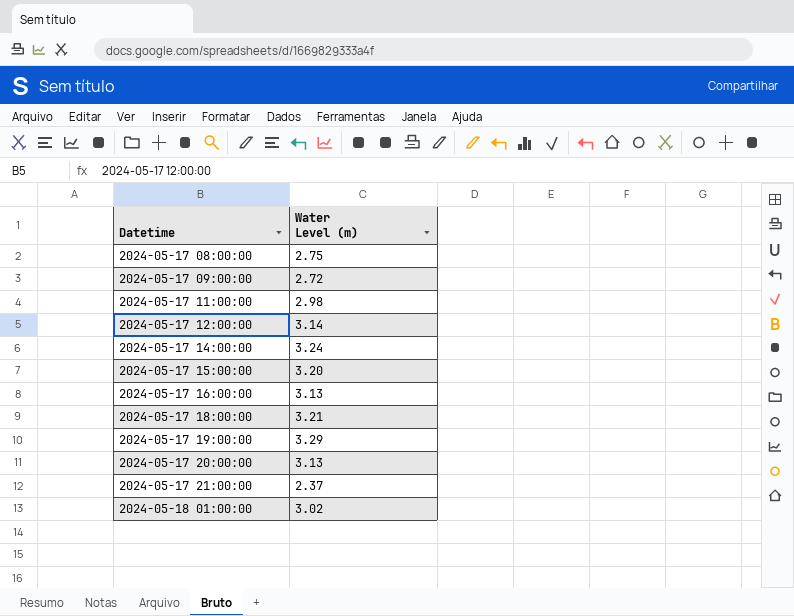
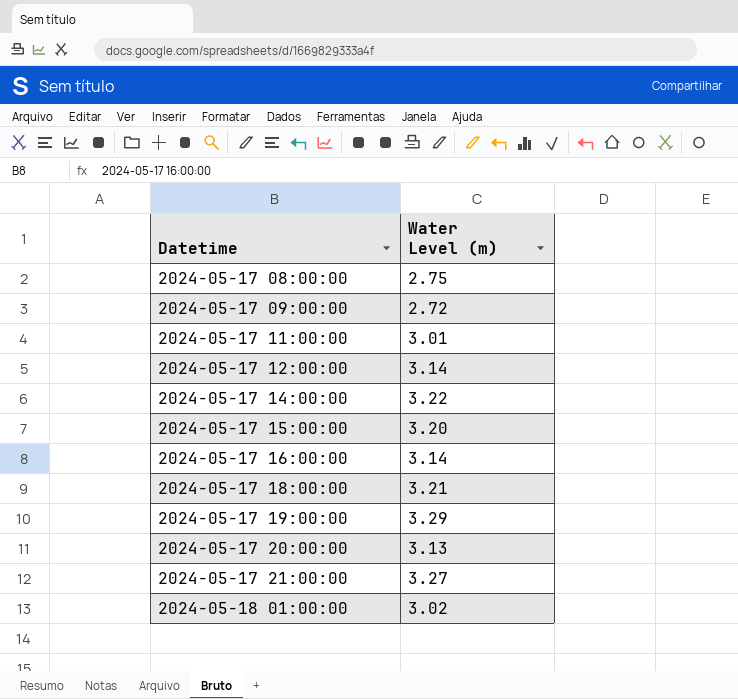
2024-05-17 11:00:00 | Water Level (m): 2.98 -> 3.01
2024-05-17 14:00:00 | Water Level (m): 3.24 -> 3.22
2024-05-17 16:00:00 | Water Level (m): 3.13 -> 3.14
2024-05-17 21:00:00 | Water Level (m): 2.37 -> 3.27

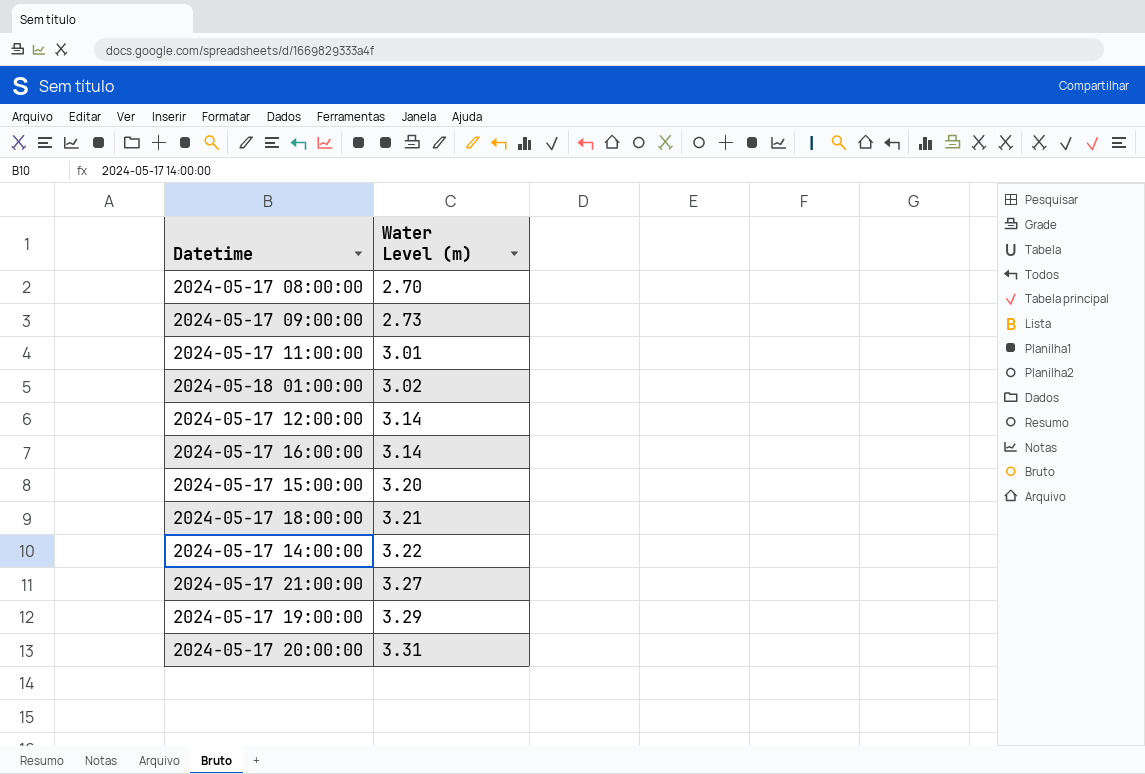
row order: Datetime ascending -> Water Level (m) ascending
2024-05-17 08:00:00 | Water Level (m): 2.75 -> 2.70
2024-05-17 09:00:00 | Water Level (m): 2.72 -> 2.73
2024-05-17 20:00:00 | Water Level (m): 3.13 -> 3.31

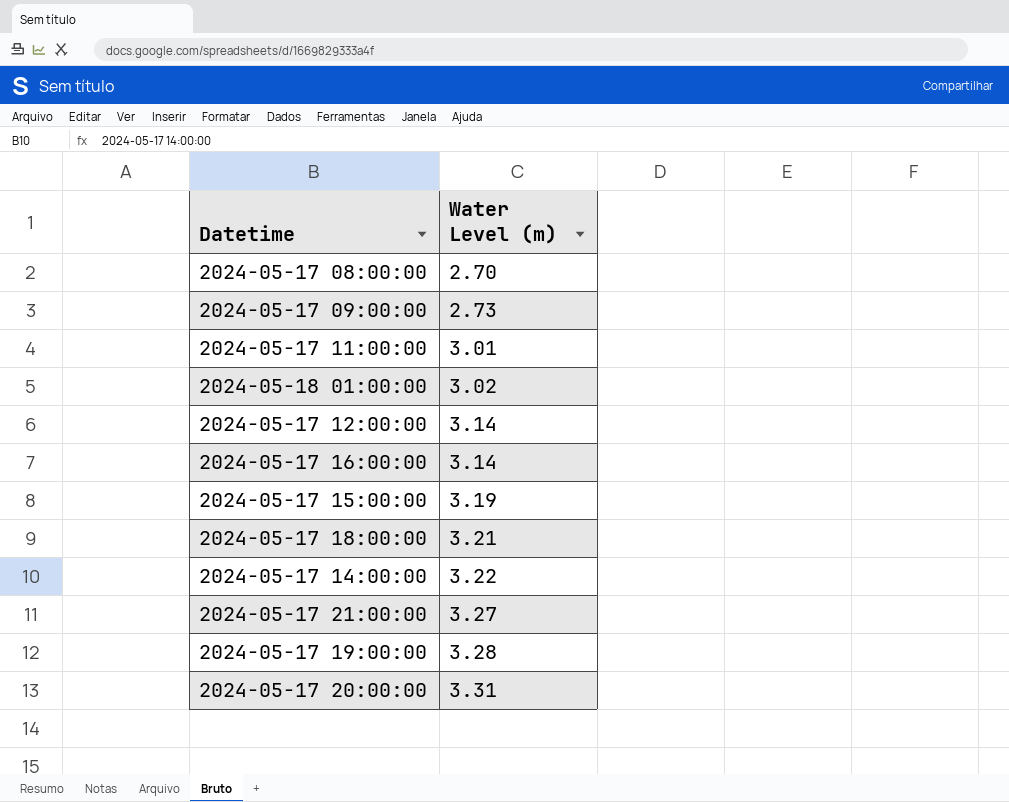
2024-05-17 15:00:00 | Water Level (m): 3.20 -> 3.19
2024-05-17 19:00:00 | Water Level (m): 3.29 -> 3.28

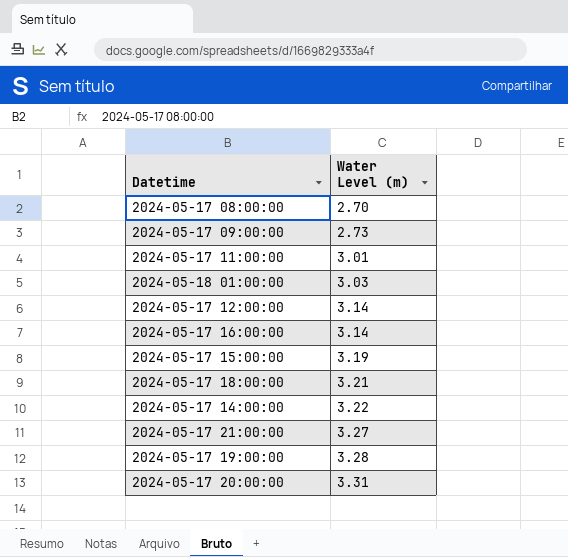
2024-05-18 01:00:00 | Water Level (m): 3.02 -> 3.03

